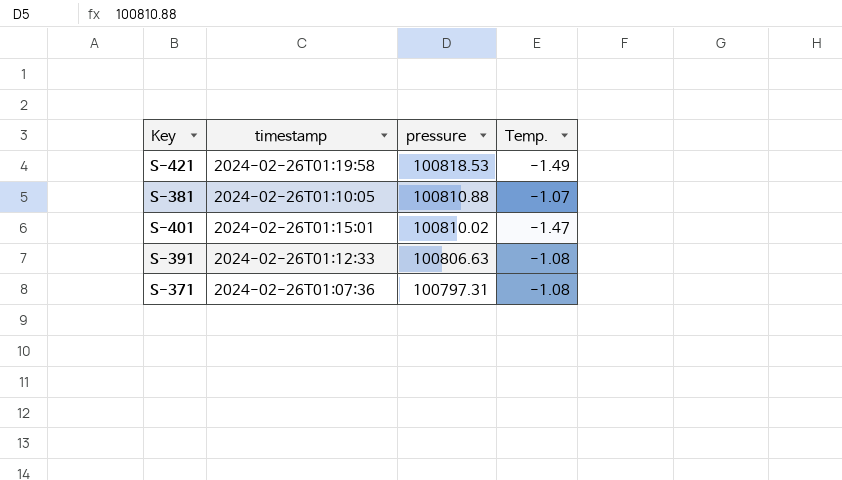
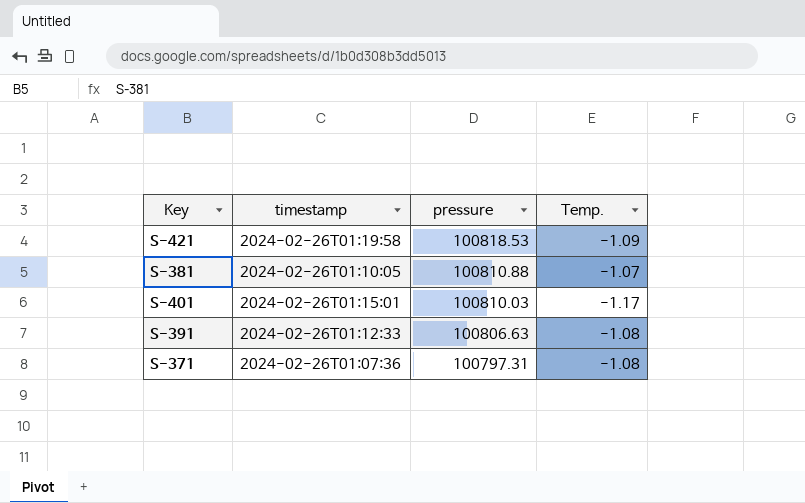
S-421 | Temp.: -1.49 -> -1.09
S-401 | pressure: 100810.02 -> 100810.03
S-401 | Temp.: -1.47 -> -1.17

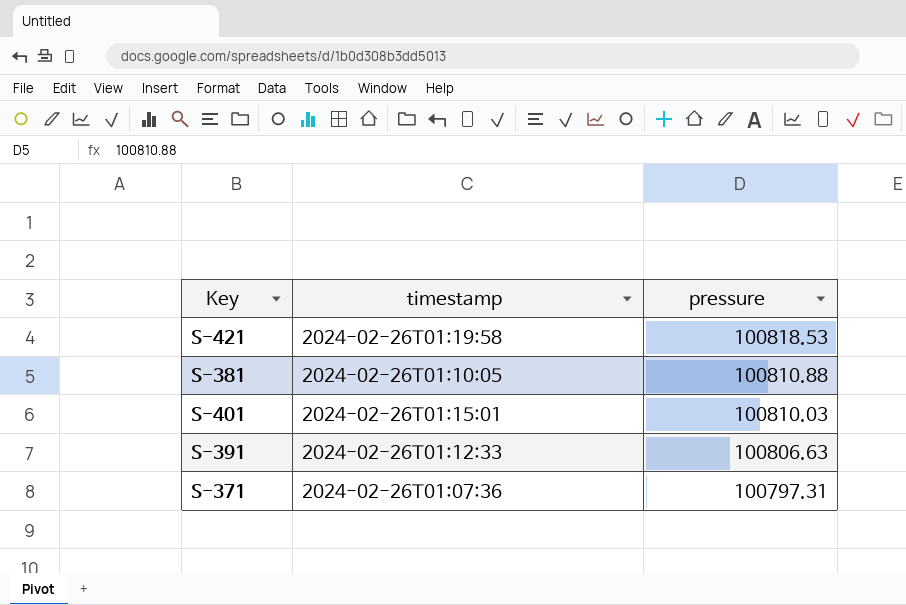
column Temp. | position: 4 -> none

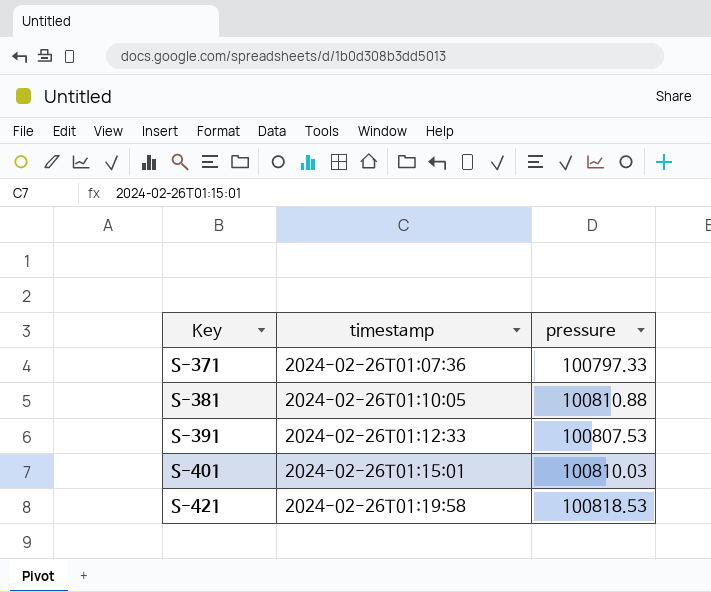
row order: pressure descending -> Key ascending
S-371 | pressure: 100797.31 -> 100797.33
S-391 | pressure: 100806.63 -> 100807.53

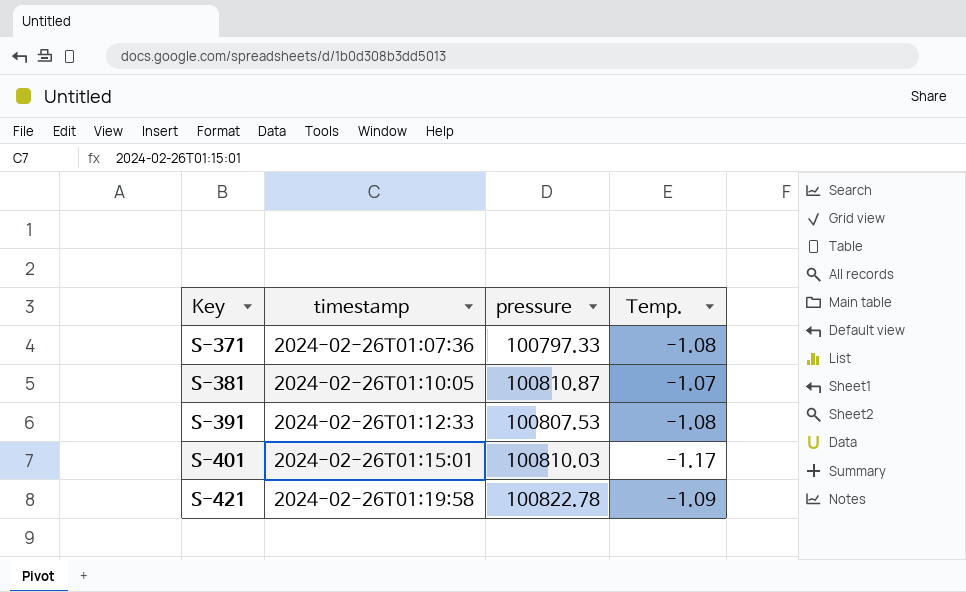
column Temp. | position: none -> 4
S-381 | pressure: 100810.88 -> 100810.87
S-421 | pressure: 100818.53 -> 100822.78

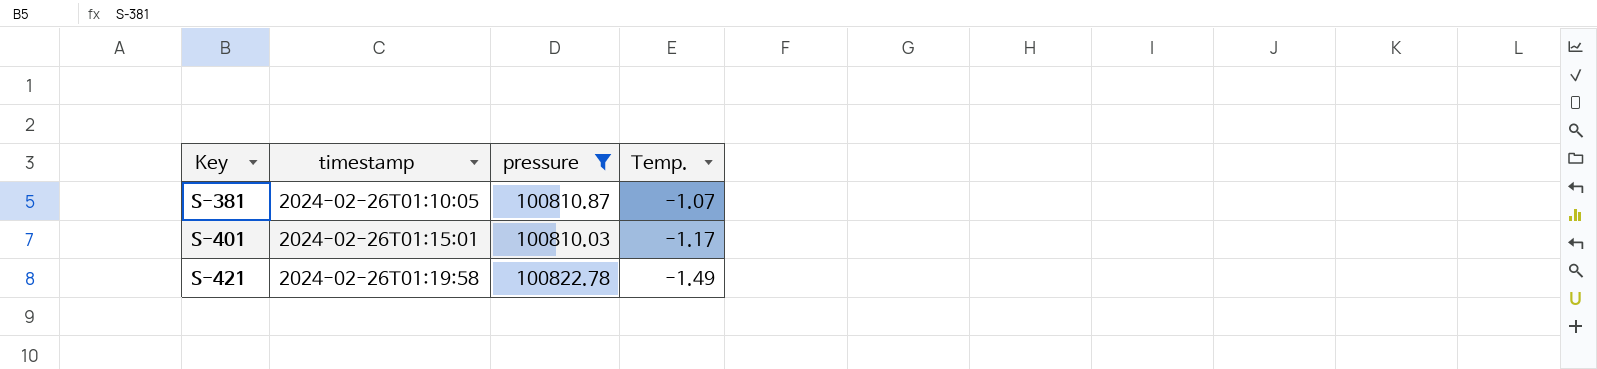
filter: none -> pressure >= 100810.03
S-421 | Temp.: -1.09 -> -1.49

